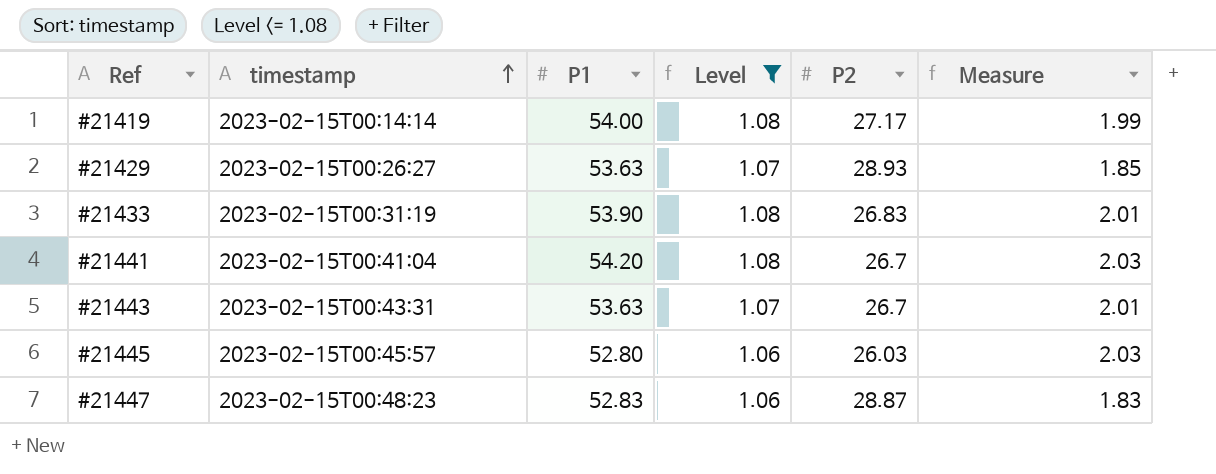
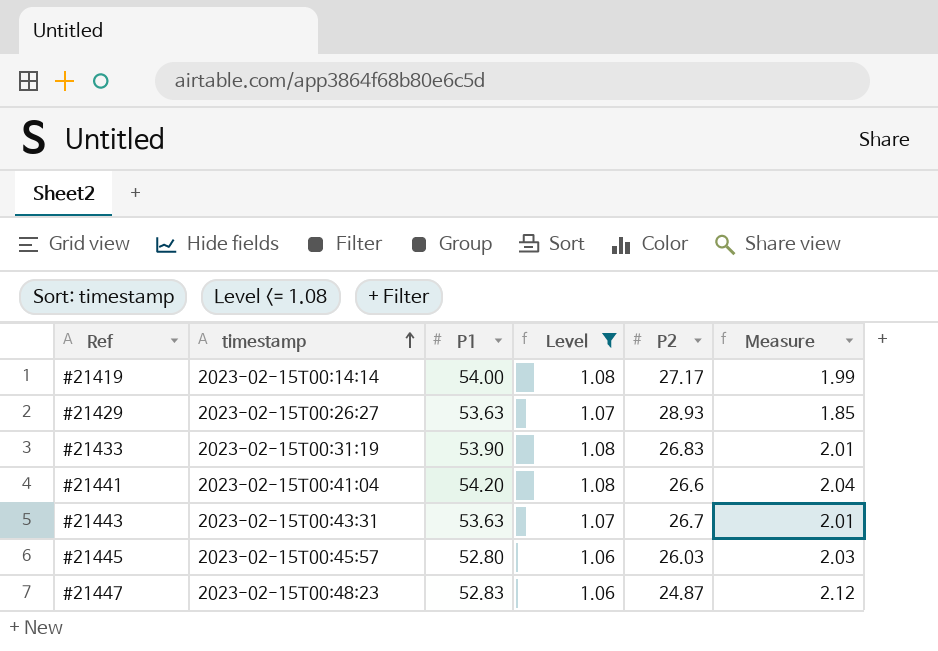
#21441 | P2: 26.7 -> 26.6
#21441 | Measure: 2.03 -> 2.04
#21447 | P2: 28.87 -> 24.87
#21447 | Measure: 1.83 -> 2.12

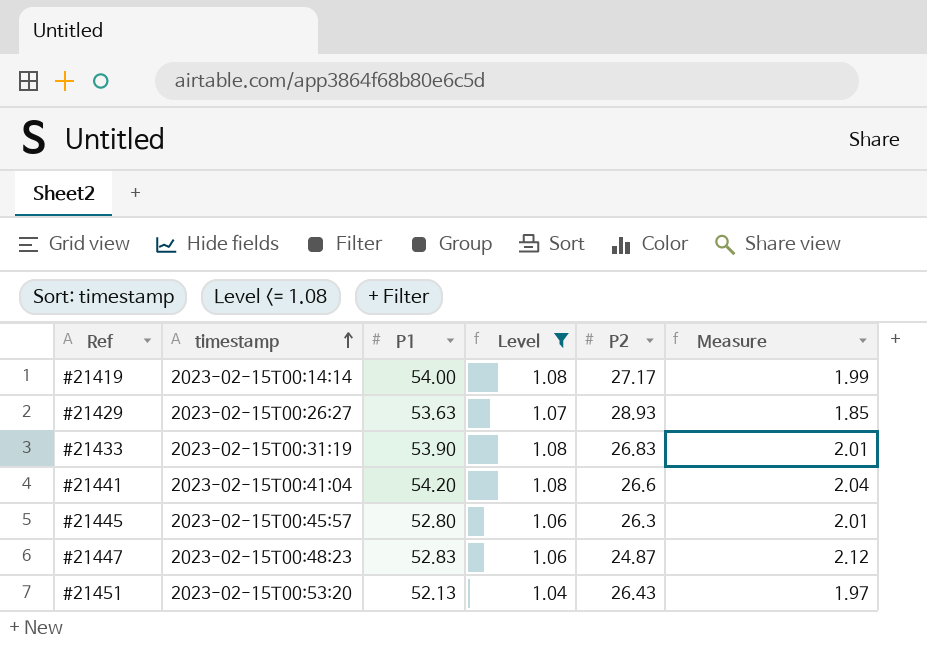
row #21443: 2023-02-15T00:43:31 | 53.63 | 1.07 | 26.7 | 2.01 -> none
#21445 | P2: 26.03 -> 26.3
#21445 | Measure: 2.03 -> 2.01
row #21451: none -> 2023-02-15T00:53:20 | 52.13 | 1.04 | 26.43 | 1.97

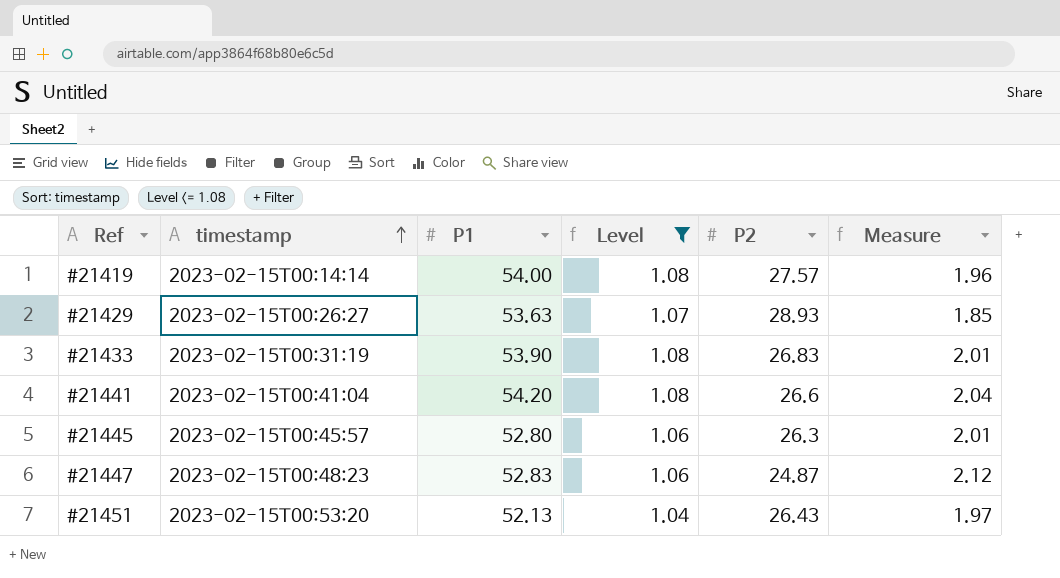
#21419 | P2: 27.17 -> 27.57
#21419 | Measure: 1.99 -> 1.96

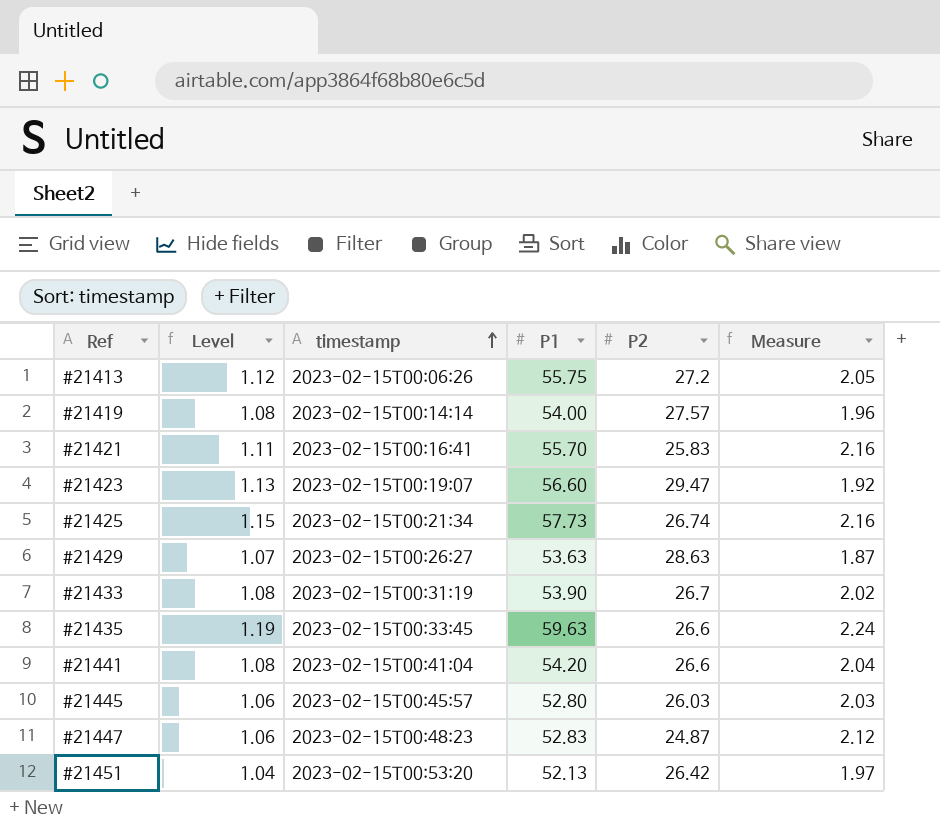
filter: Level <= 1.08 -> none
column Level | position: 4 -> 2
#21429 | P2: 28.93 -> 28.63
#21429 | Measure: 1.85 -> 1.87
#21433 | P2: 26.83 -> 26.7
#21433 | Measure: 2.01 -> 2.02
#21445 | P2: 26.3 -> 26.03
#21445 | Measure: 2.01 -> 2.03
#21451 | P2: 26.43 -> 26.42

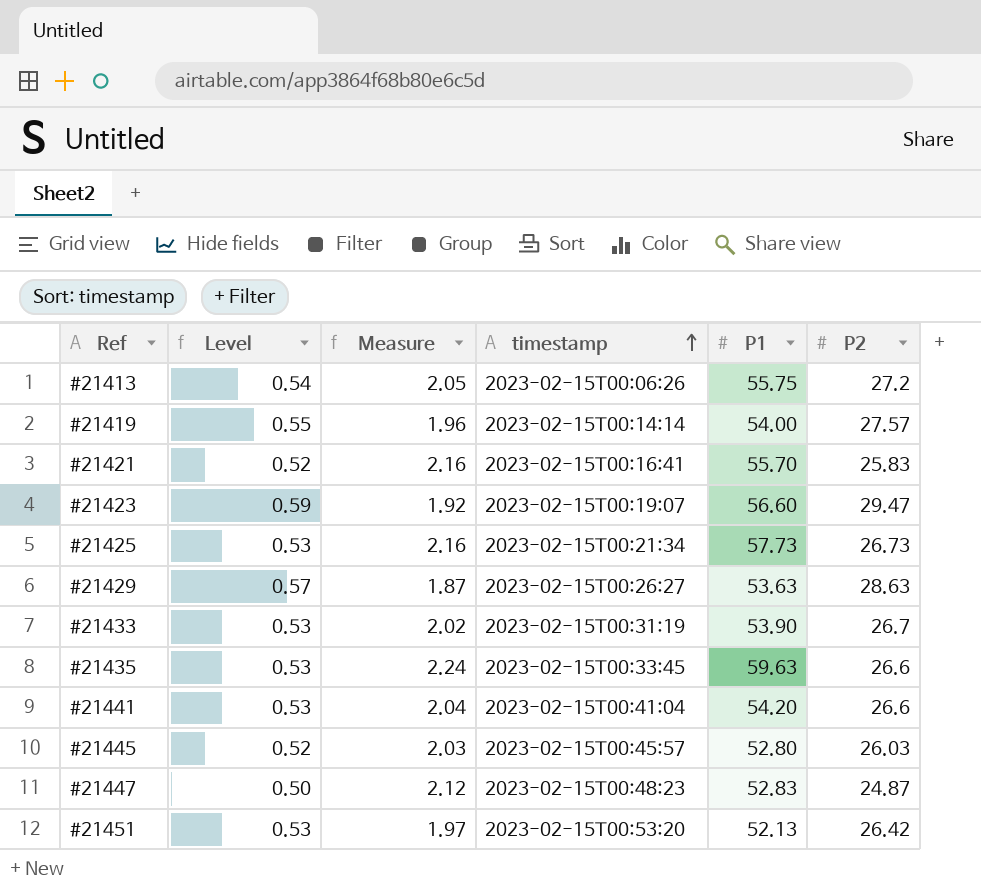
column Level | formula: [P1] * 0.02 -> [P2] * 0.02
column Measure | position: 6 -> 3
#21425 | P2: 26.74 -> 26.73

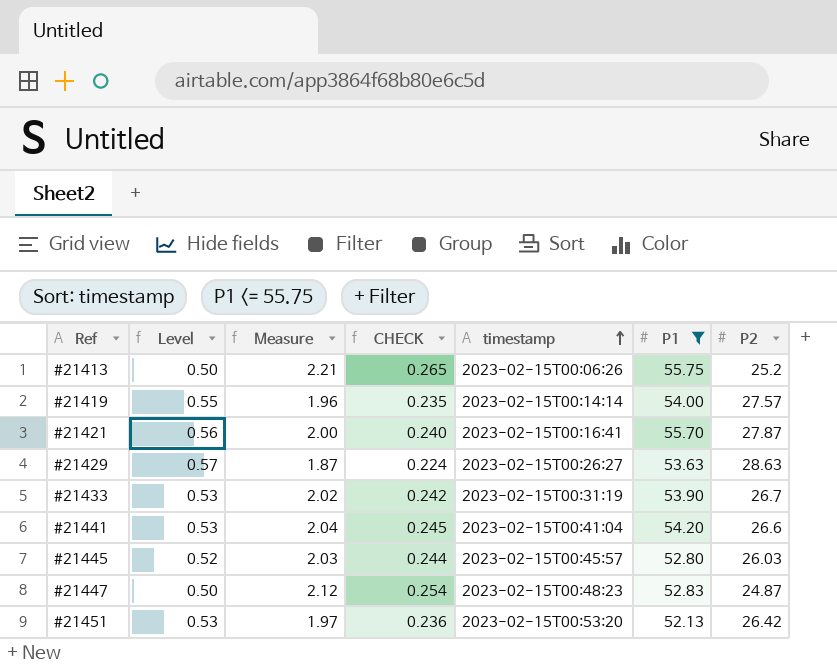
filter: none -> P1 <= 55.75
column CHECK | formula: none -> [Measure] * 0.12
#21413 | Level: 0.54 -> 0.50
#21413 | Measure: 2.05 -> 2.21
#21413 | P2: 27.2 -> 25.2
#21421 | Level: 0.52 -> 0.56
#21421 | Measure: 2.16 -> 2.00
#21421 | P2: 25.83 -> 27.87

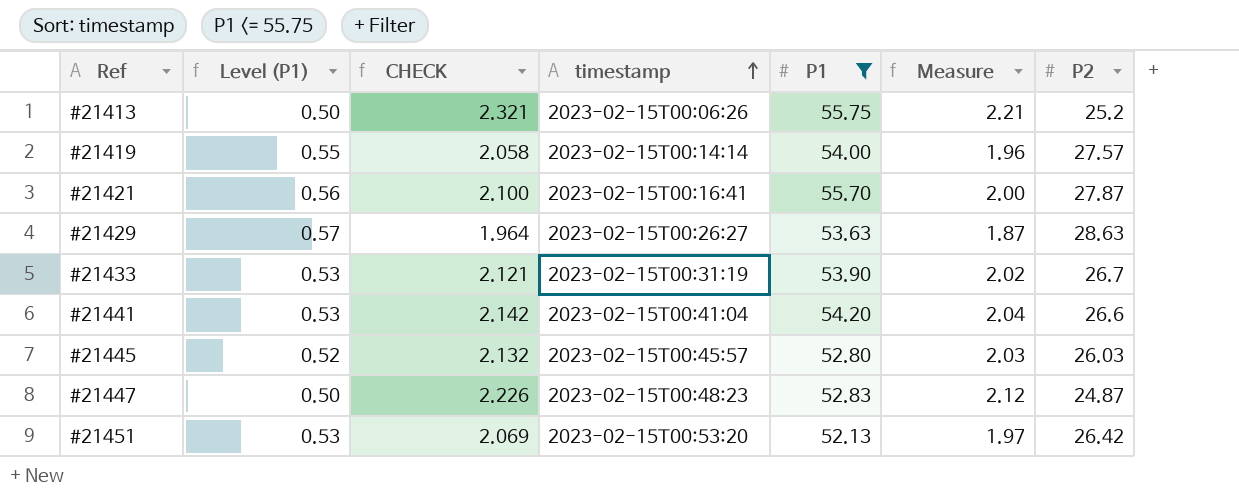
column name: Level -> Level (P1)
column CHECK | formula: [Measure] * 0.12 -> [Measure] * 1.05
column Measure | position: 3 -> 6

